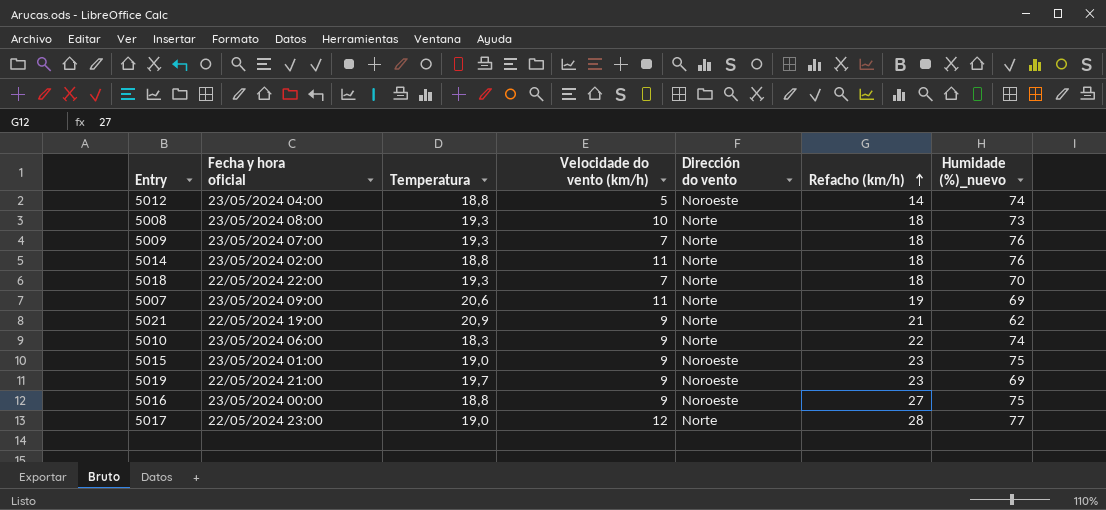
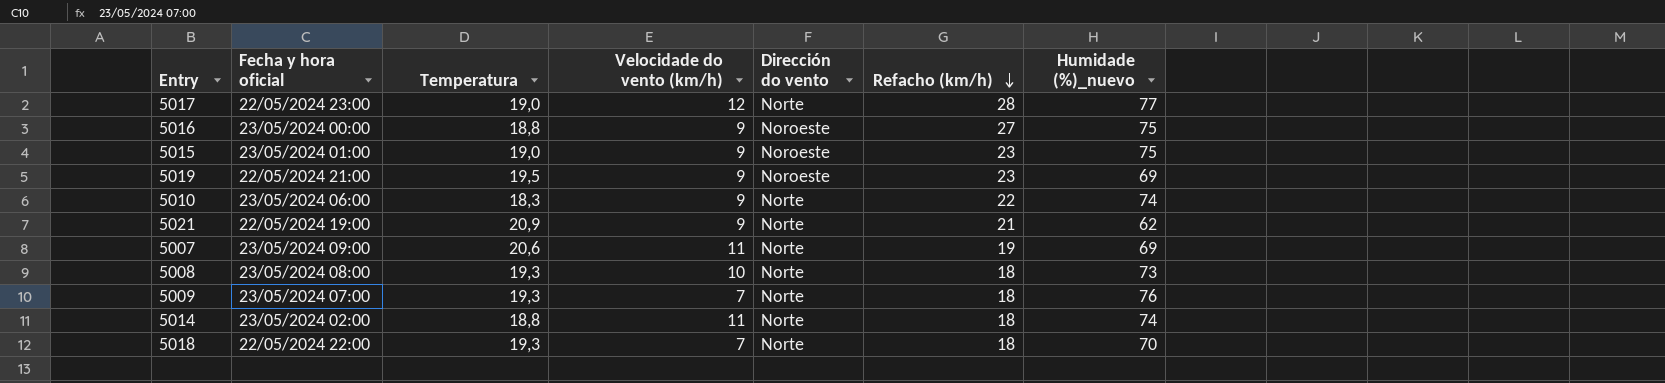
row order: Refacho (km/h) ascending -> Refacho (km/h) descending
row 5012: 23/05/2024 04:00 | 18,8 | 5 | Noroeste | 14 | 74 -> none
5019 | Temperatura: 19,7 -> 19,5
5014 | Humidade (%)_nuevo: 76 -> 74

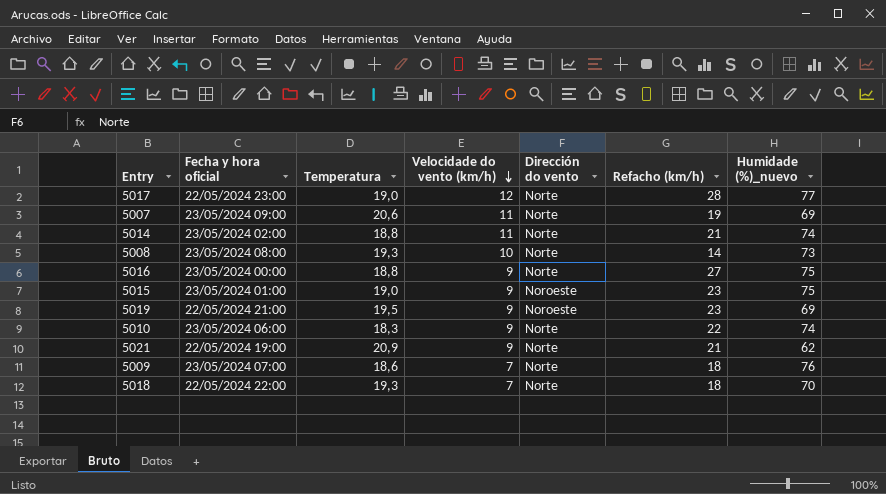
row order: Refacho (km/h) descending -> Velocidade do vento (km/h) descending
5014 | Refacho (km/h): 18 -> 21
5008 | Refacho (km/h): 18 -> 14
5016 | Dirección do vento: Noroeste -> Norte
5009 | Temperatura: 19,3 -> 18,6

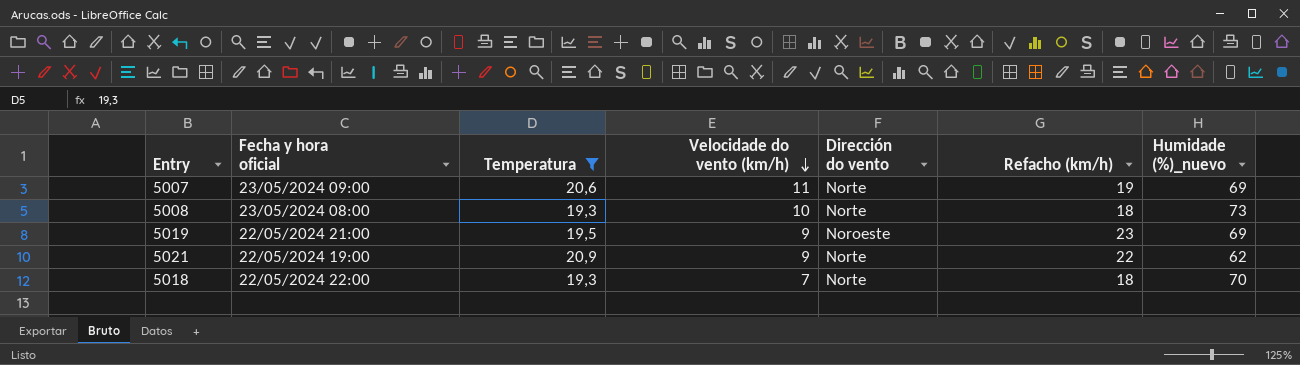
filter: none -> Temperatura >= 19,3
5008 | Refacho (km/h): 14 -> 18
5021 | Refacho (km/h): 21 -> 22

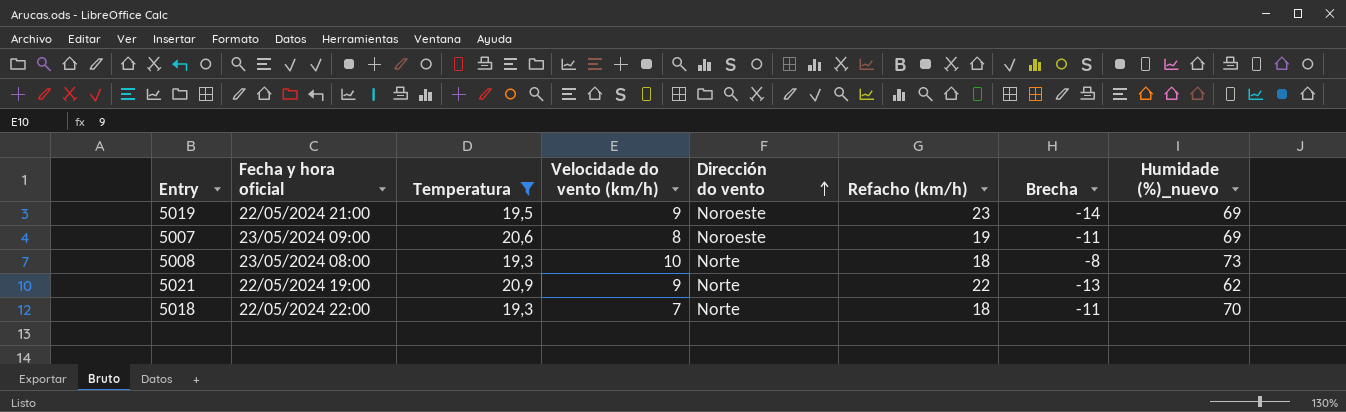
row order: Velocidade do vento (km/h) descending -> Dirección do vento ascending
column Brecha | formula: none -> [Velocidade do vento (km/h)] - [Refacho (km/h)]
5007 | Velocidade do vento (km/h): 11 -> 8
5007 | Dirección do vento: Norte -> Noroeste

